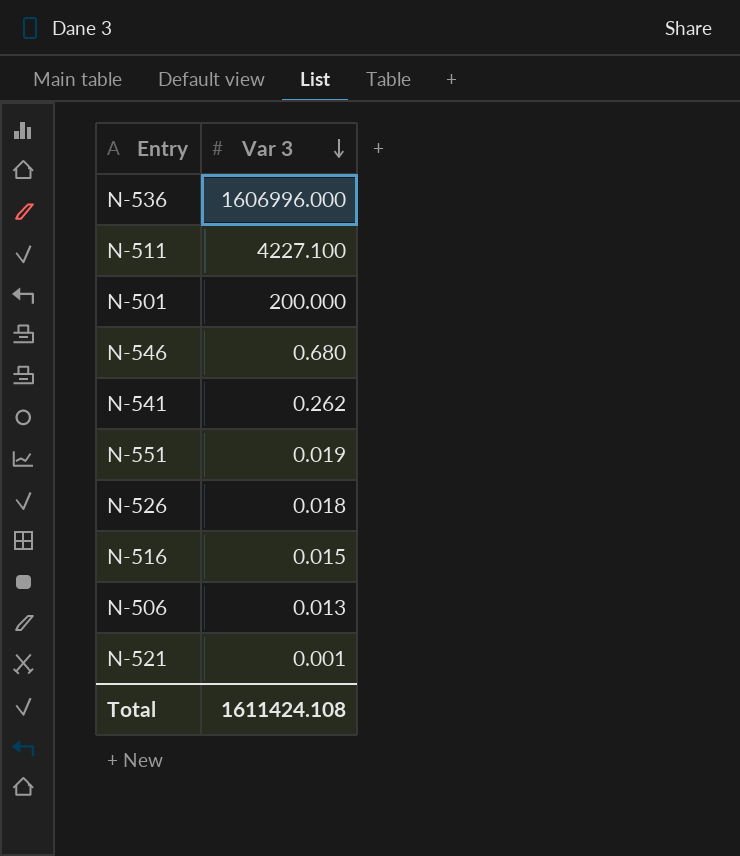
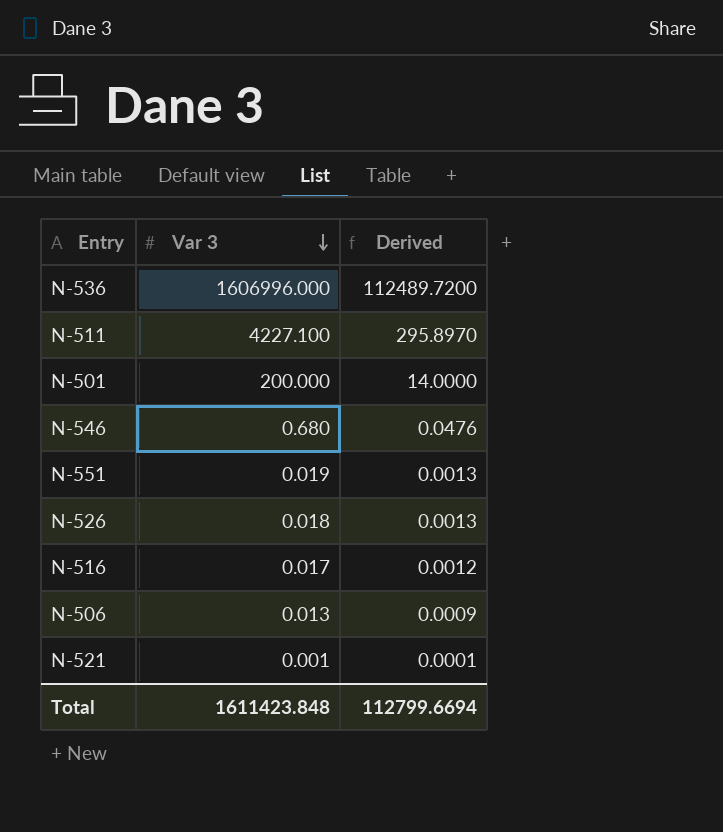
column Derived | formula: none -> [Var 3] * 0.07
row N-541: 0.262 -> none
N-516 | Var 3: 0.015 -> 0.017
Total | Var 3: 1611424.108 -> 1611423.848

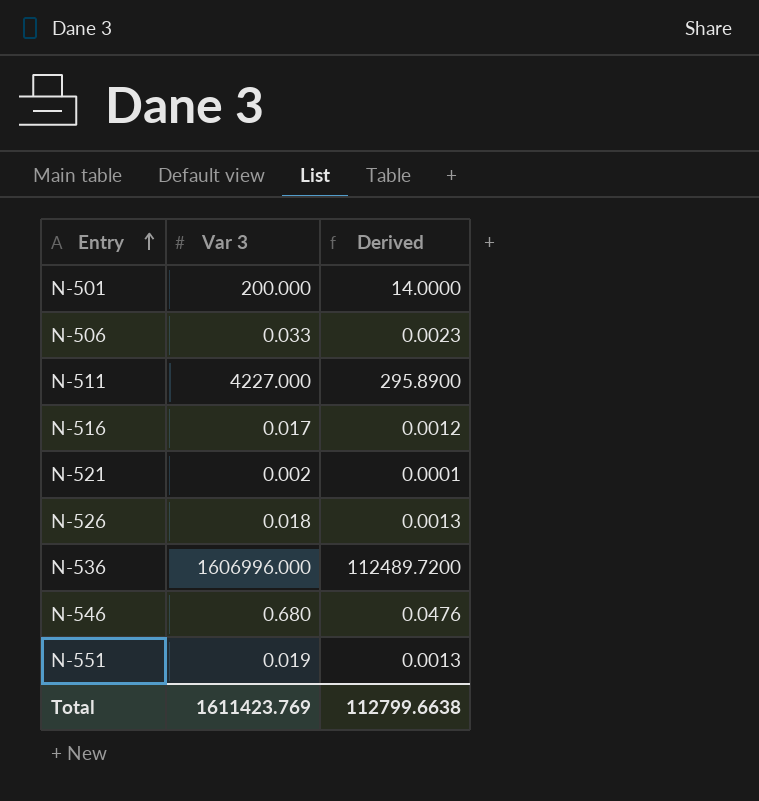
row order: Var 3 descending -> Entry ascending
N-506 | Var 3: 0.013 -> 0.033
N-506 | Derived: 0.0009 -> 0.0023
N-511 | Var 3: 4227.100 -> 4227.000
N-511 | Derived: 295.8970 -> 295.8900
N-521 | Var 3: 0.001 -> 0.002
Total | Var 3: 1611423.848 -> 1611423.769
Total | Derived: 112799.6694 -> 112799.6638

